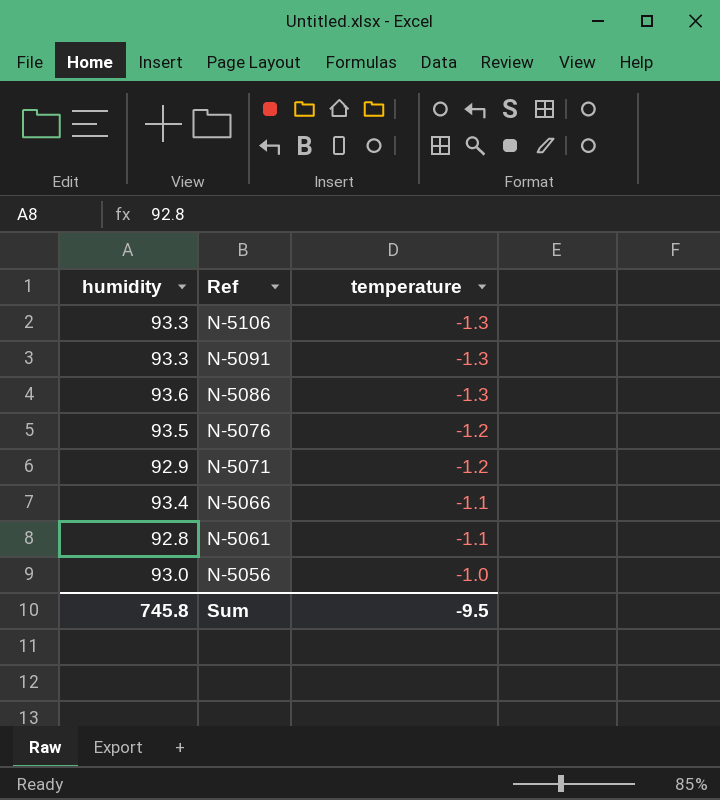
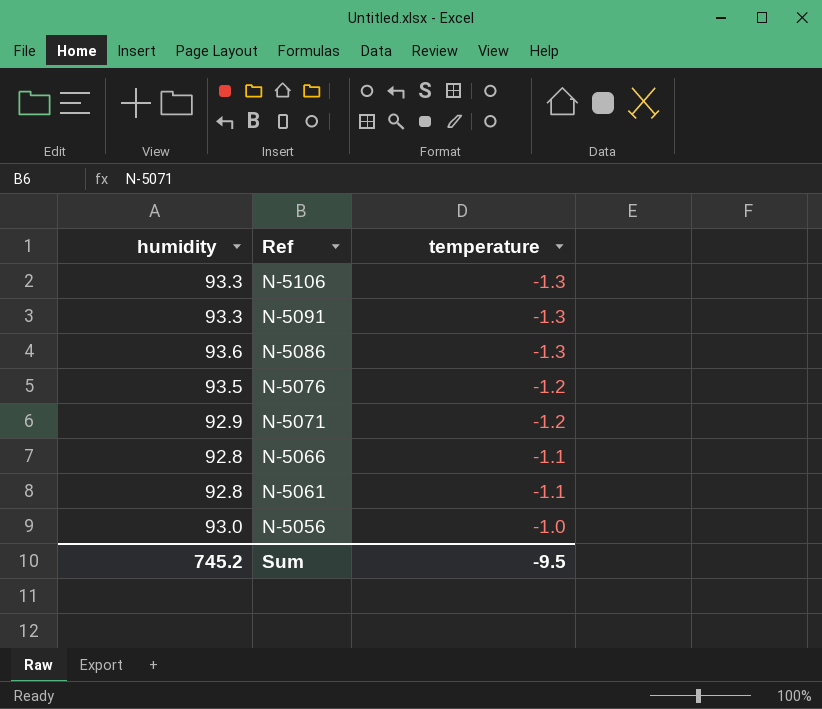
N-5066 | humidity: 93.4 -> 92.8
Sum | humidity: 745.8 -> 745.2

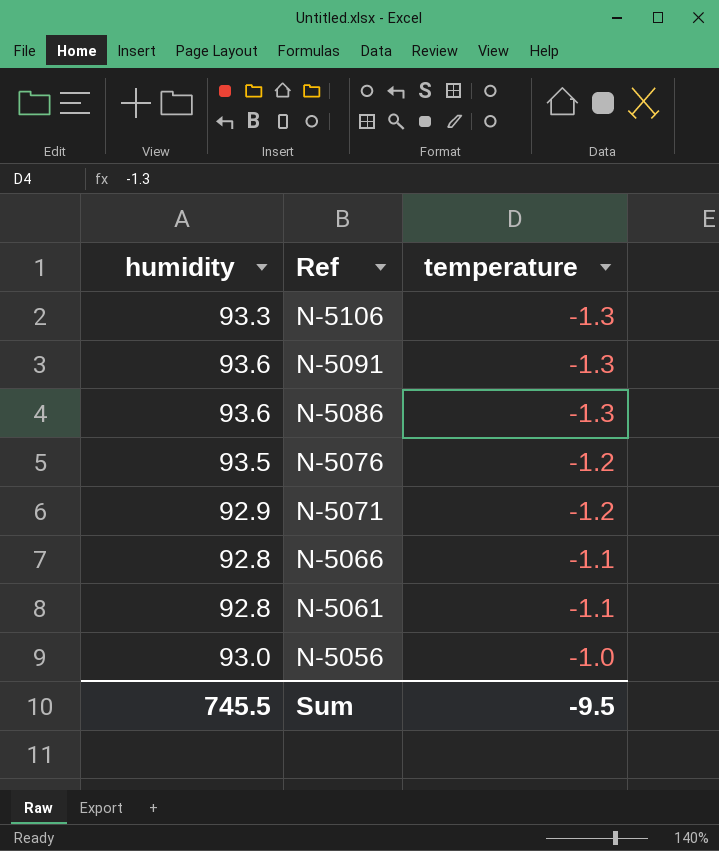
N-5091 | humidity: 93.3 -> 93.6
Sum | humidity: 745.2 -> 745.5

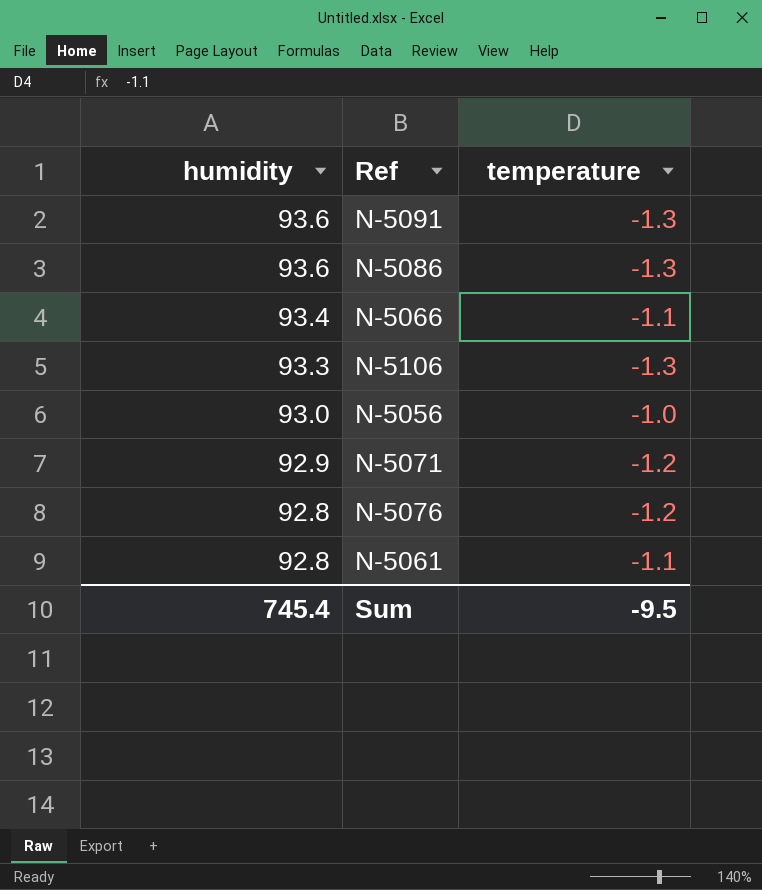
row order: Ref descending -> humidity descending
N-5066 | humidity: 92.8 -> 93.4
N-5076 | humidity: 93.5 -> 92.8
Sum | humidity: 745.5 -> 745.4

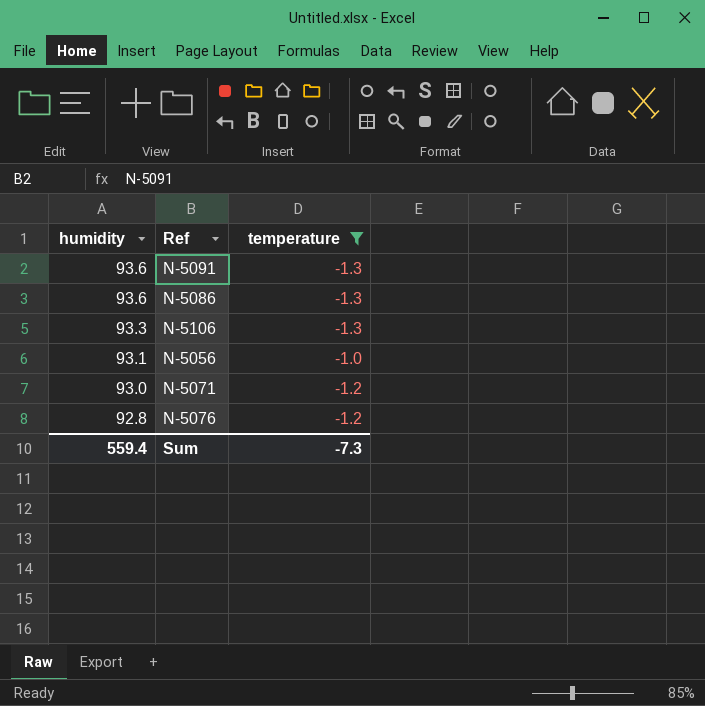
filter: none -> temperature != -1.1
N-5056 | humidity: 93.0 -> 93.1
N-5071 | humidity: 92.9 -> 93.0
Sum | humidity: 745.4 -> 559.4
Sum | temperature: -9.5 -> -7.3

